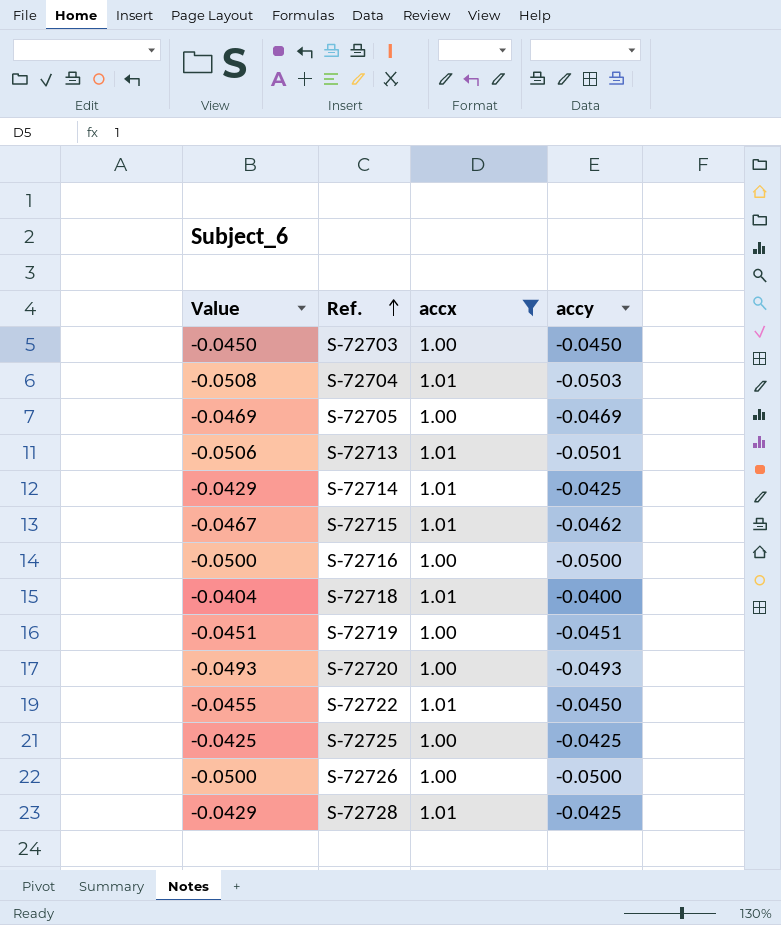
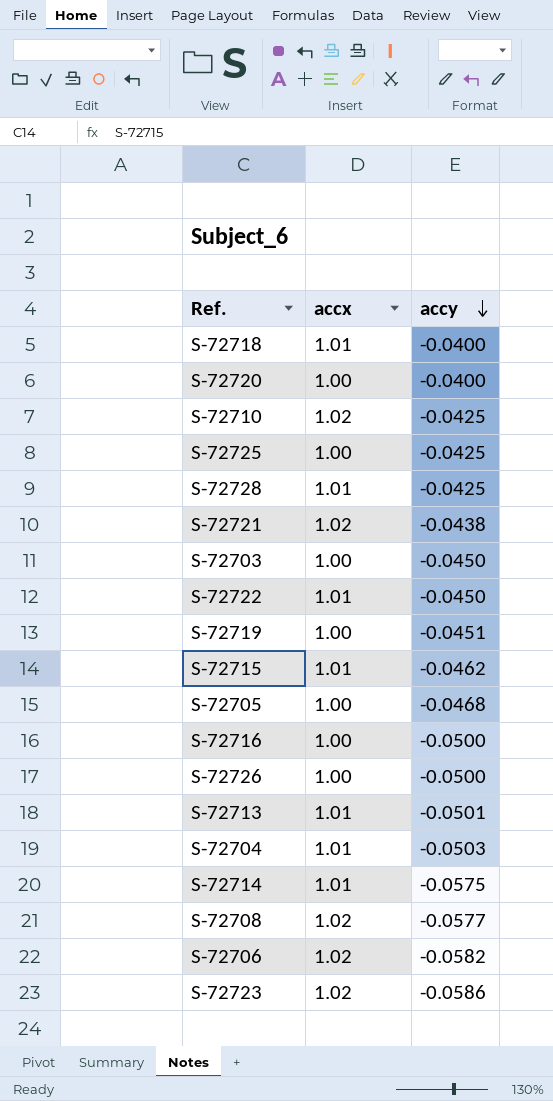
filter: accx != 1.02 -> none
row order: Ref. ascending -> accy descending
column Value | formula: [accx] * [accy] -> none
S-72720 | accy: -0.0493 -> -0.0400
S-72705 | accy: -0.0469 -> -0.0468
S-72714 | accy: -0.0425 -> -0.0575

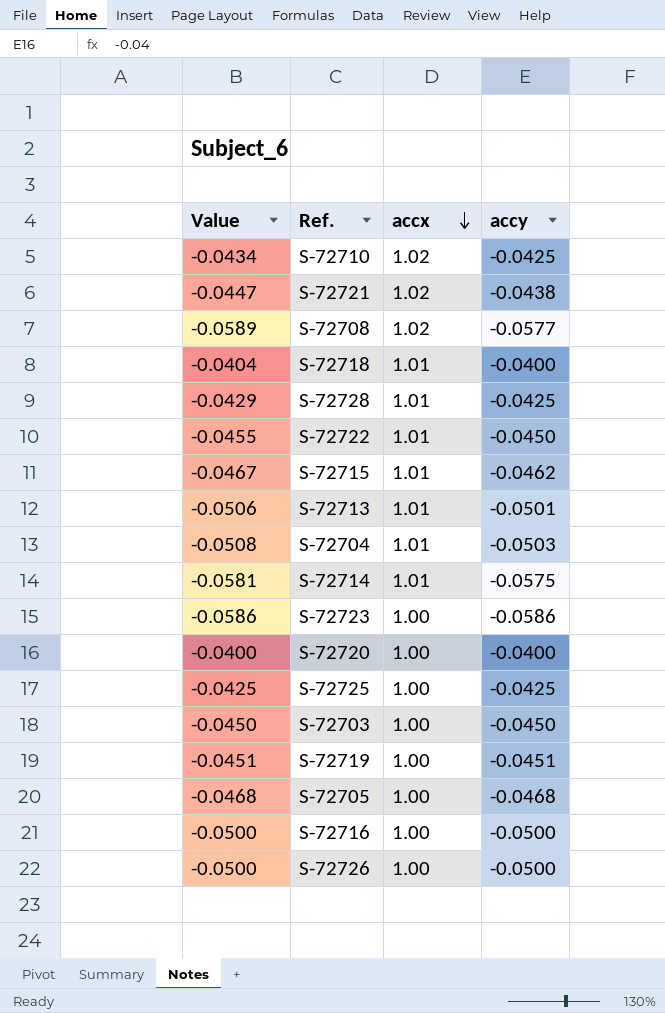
row order: accy descending -> accx descending
column Value | formula: none -> [accx] * [accy]
row S-72706: 1.02 | -0.0582 -> none
S-72723 | accx: 1.02 -> 1.00

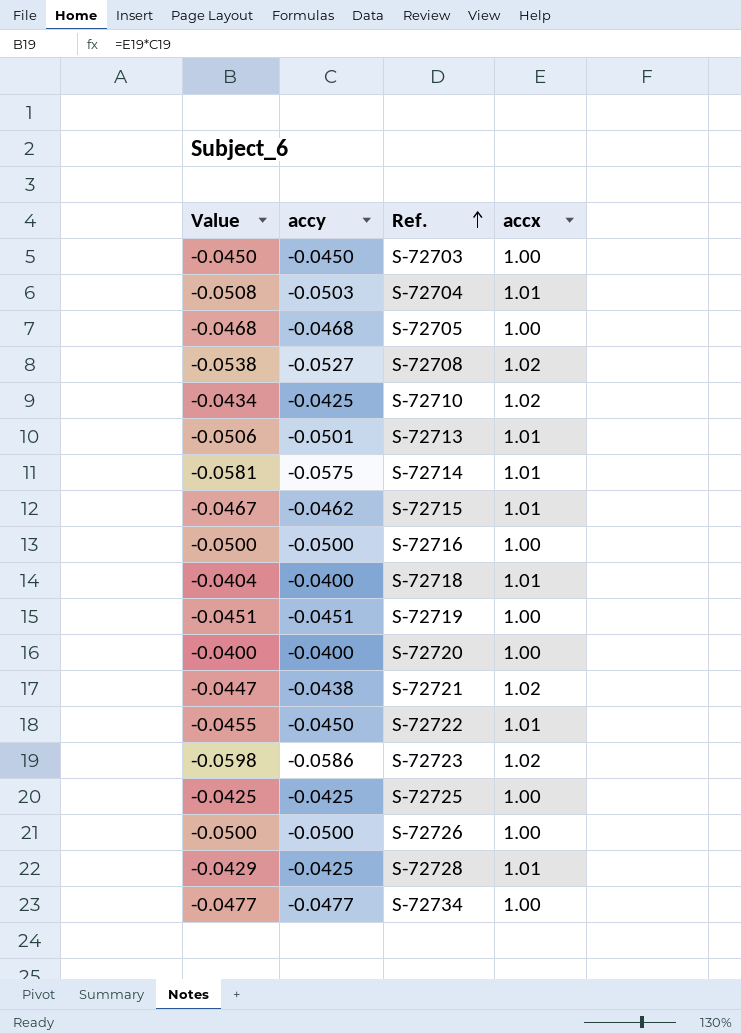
row order: accx descending -> Ref. ascending
column accy | position: 4 -> 2
S-72708 | Value: -0.0589 -> -0.0538
S-72708 | accy: -0.0577 -> -0.0527
S-72723 | Value: -0.0586 -> -0.0598
S-72723 | accx: 1.00 -> 1.02
row S-72734: none -> -0.0477 | -0.0477 | 1.00

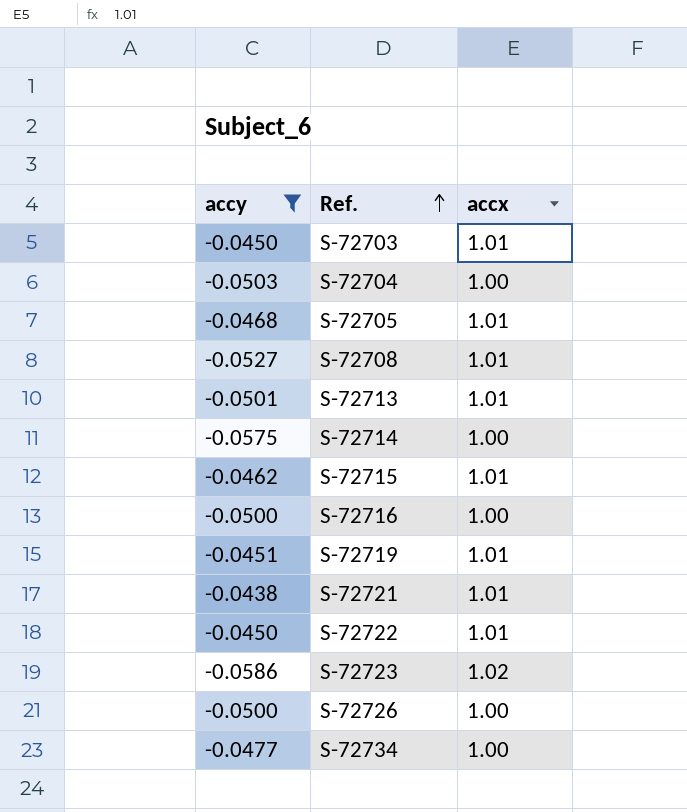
filter: none -> accy <= -0.0438
column Value | formula: [accy] * [accx] -> none
S-72703 | accx: 1.00 -> 1.01
S-72704 | accx: 1.01 -> 1.00
S-72705 | accx: 1.00 -> 1.01
S-72708 | accx: 1.02 -> 1.01
S-72714 | accx: 1.01 -> 1.00
S-72719 | accx: 1.00 -> 1.01
S-72721 | accx: 1.02 -> 1.01

